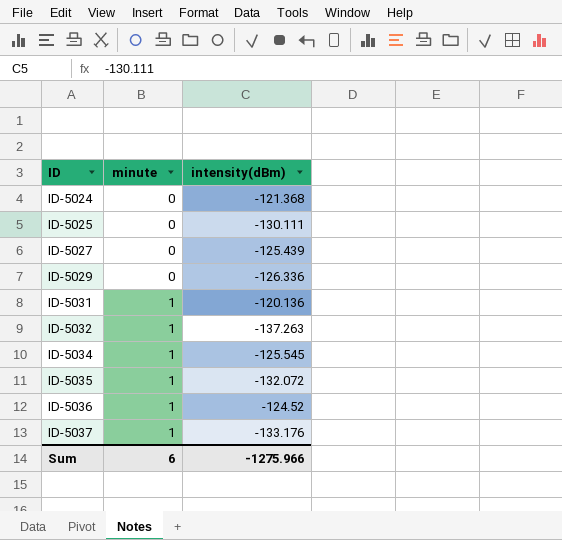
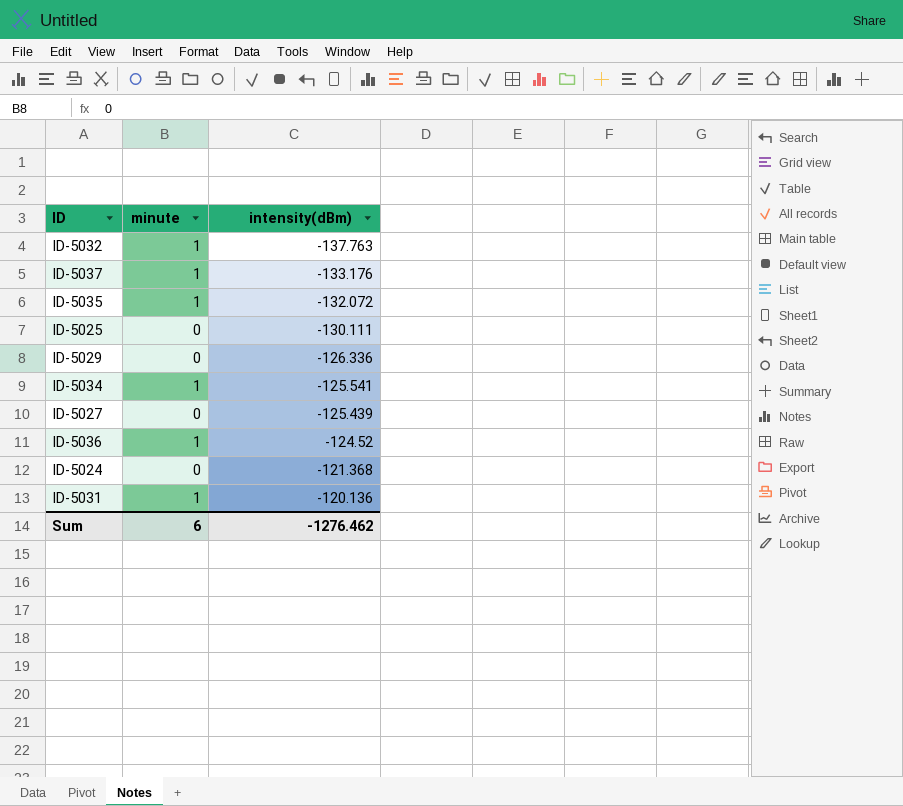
row order: ID ascending -> intensity(dBm) ascending
ID-5032 | intensity(dBm): -137.263 -> -137.763
ID-5034 | intensity(dBm): -125.545 -> -125.541
Sum | intensity(dBm): -1275.966 -> -1276.462

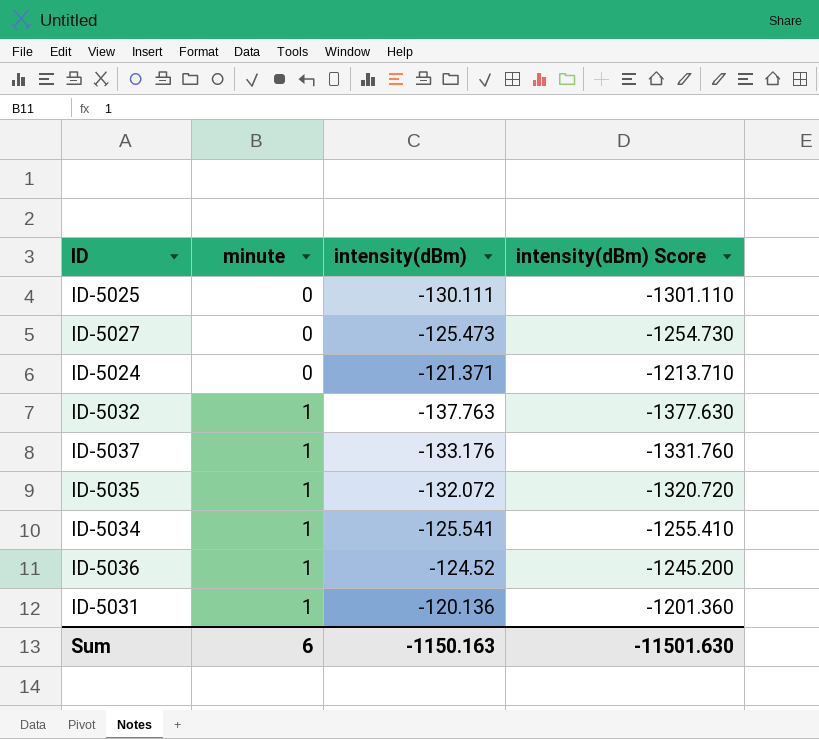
row order: intensity(dBm) ascending -> minute ascending
column intensity(dBm) Score | formula: none -> [intensity(dBm)] * 10
row ID-5029: 0 | -126.336 -> none
ID-5027 | intensity(dBm): -125.439 -> -125.473
ID-5024 | intensity(dBm): -121.368 -> -121.371
Sum | intensity(dBm): -1276.462 -> -1150.163

